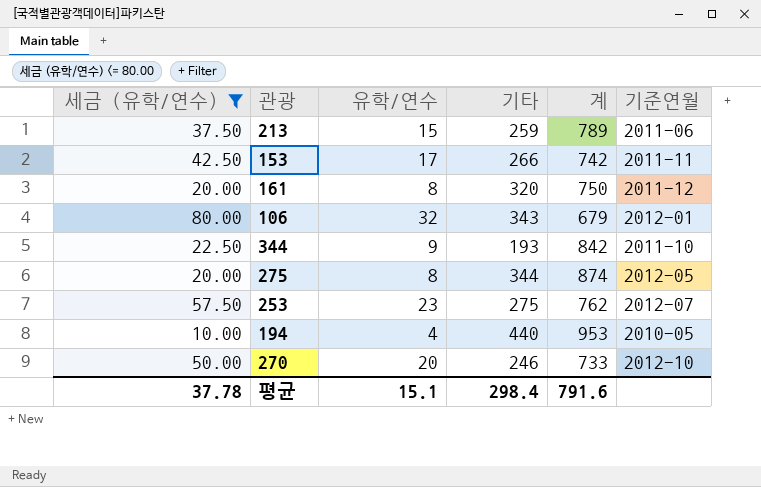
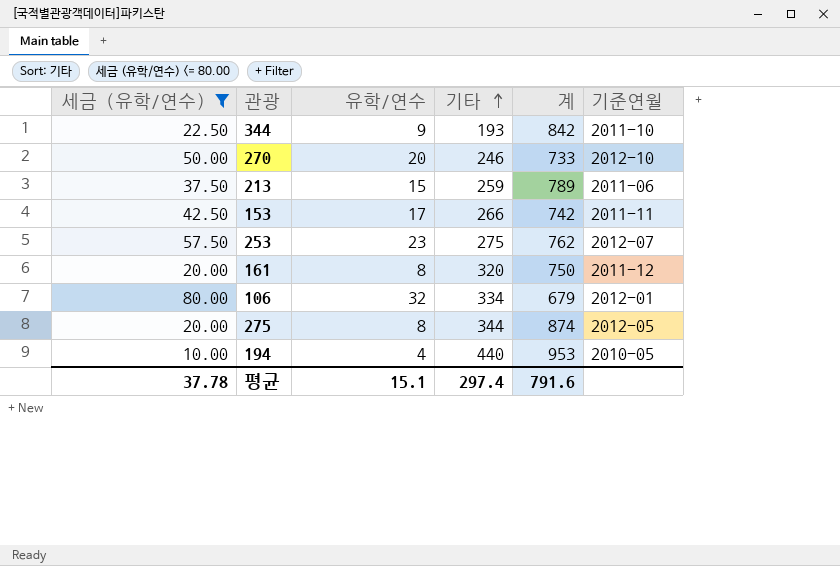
row order: none -> 기타 ascending
106 | 기타: 343 -> 334
평균 | 기타: 298.4 -> 297.4

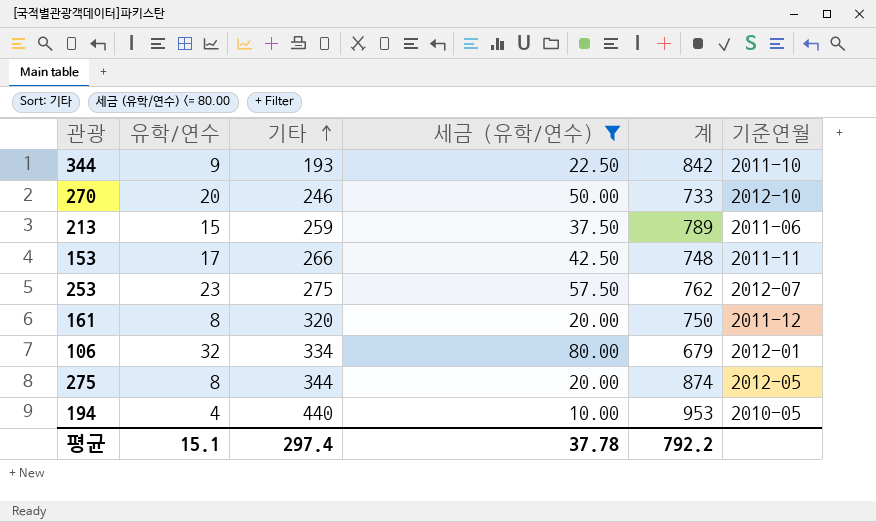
column 세금 (유학/연수) | position: 1 -> 4
153 | 계: 742 -> 748
평균 | 계: 791.6 -> 792.2

